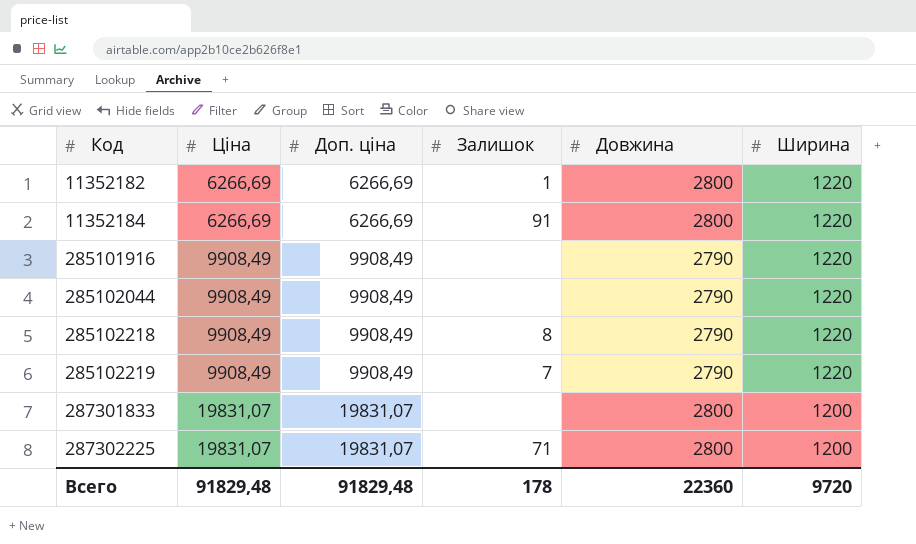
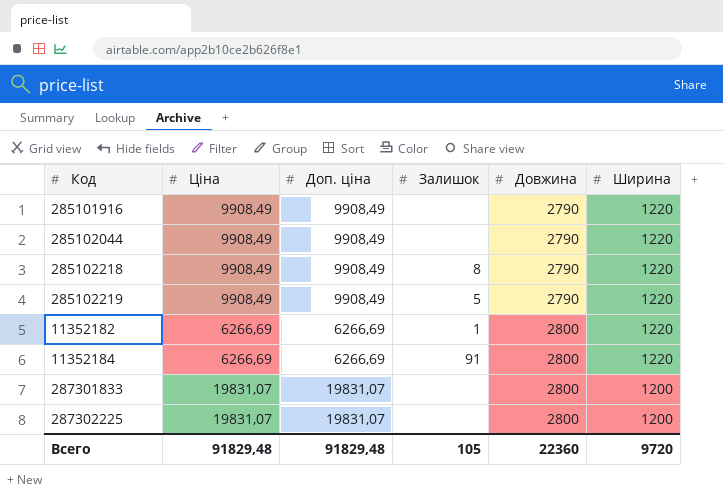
row order: Код ascending -> Довжина ascending
285102219 | Залишок: 7 -> 5
287302225 | Залишок: 71 -> none
Всего | Залишок: 178 -> 105

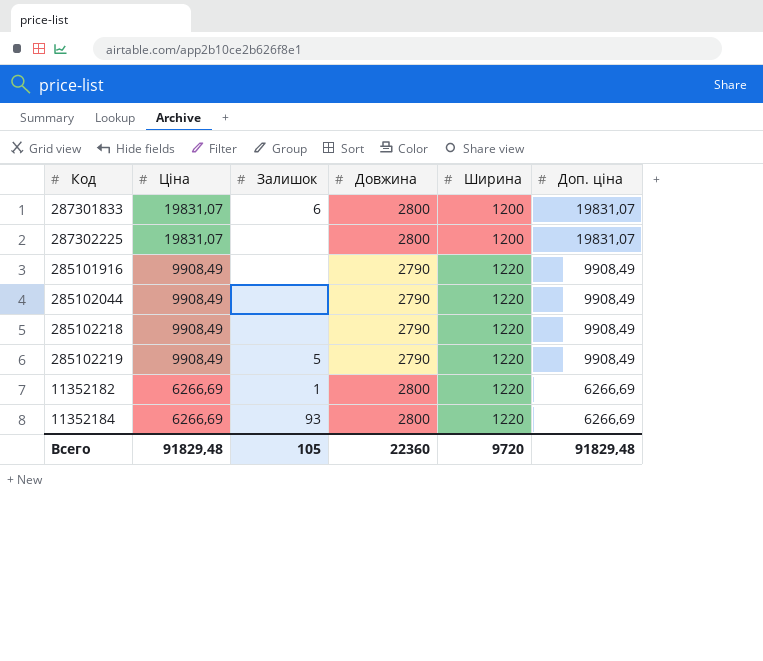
row order: Довжина ascending -> Ціна descending
column Доп. ціна | position: 3 -> 6
287301833 | Залишок: none -> 6
285102218 | Залишок: 8 -> none
11352184 | Залишок: 91 -> 93

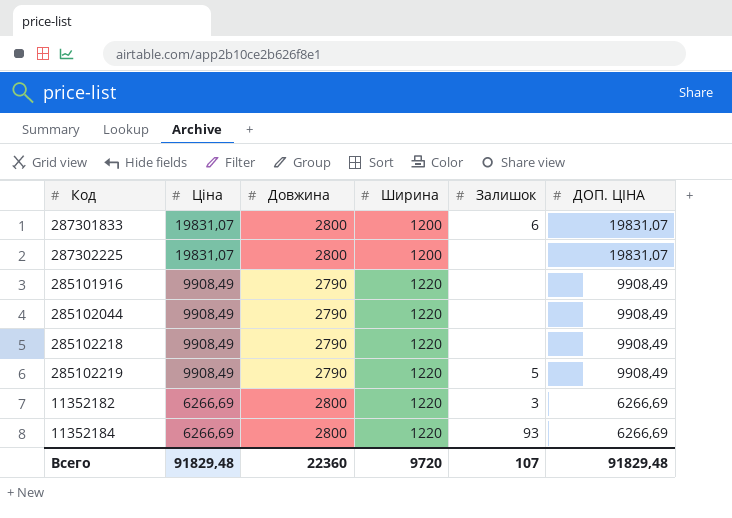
column Залишок | position: 3 -> 5
column name: Доп. ціна -> ДОП. ЦІНА
11352182 | Залишок: 1 -> 3
Всего | Залишок: 105 -> 107

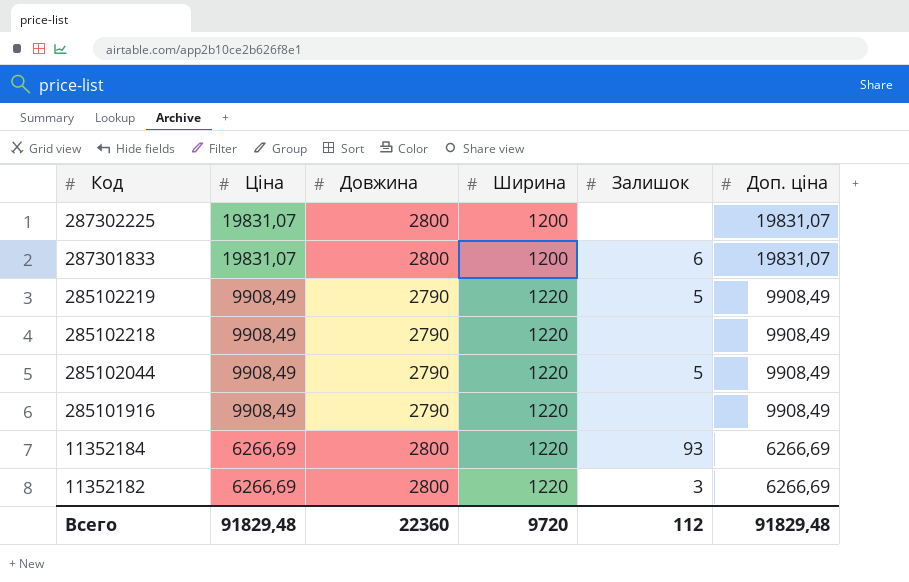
row order: Ціна descending -> Код descending
column name: ДОП. ЦІНА -> Доп. ціна
285102044 | Залишок: none -> 5
Всего | Залишок: 107 -> 112

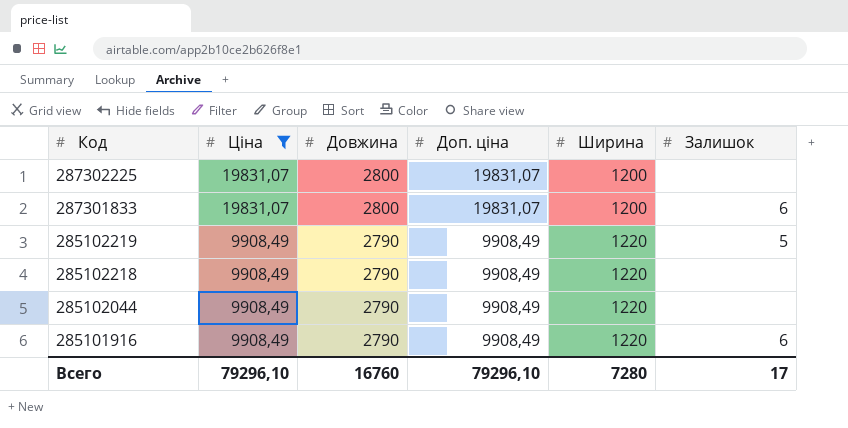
filter: none -> Ціна != 6266,69
column Доп. ціна | position: 6 -> 4
285102044 | Залишок: 5 -> none
285101916 | Залишок: none -> 6
Всего | Ціна: 91829,48 -> 79296,10
Всего | Довжина: 22360 -> 16760
Всего | Доп. ціна: 91829,48 -> 79296,10
Всего | Ширина: 9720 -> 7280
Всего | Залишок: 112 -> 17

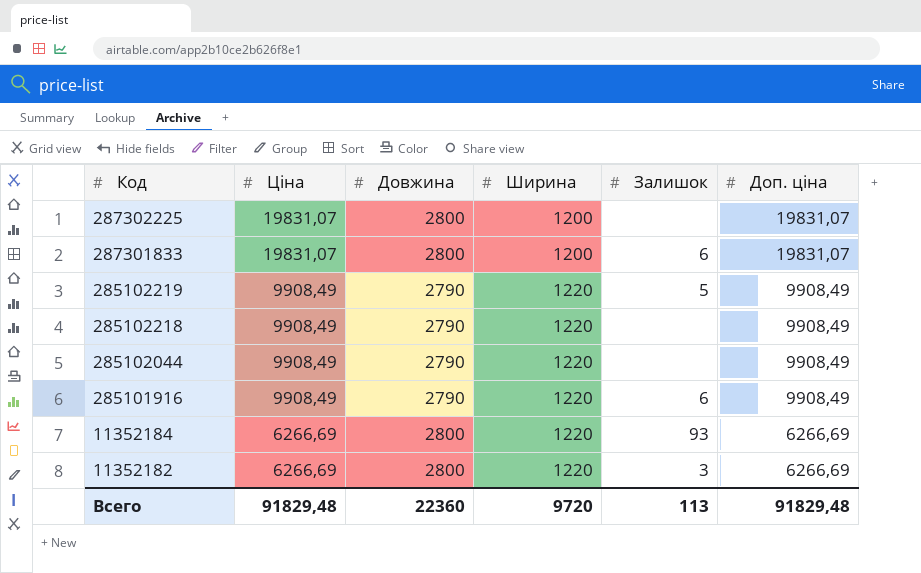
filter: Ціна != 6266,69 -> none
column Доп. ціна | position: 4 -> 6
Всего | Ціна: 79296,10 -> 91829,48
Всего | Довжина: 16760 -> 22360
Всего | Ширина: 7280 -> 9720
Всего | Залишок: 17 -> 113
Всего | Доп. ціна: 79296,10 -> 91829,48

